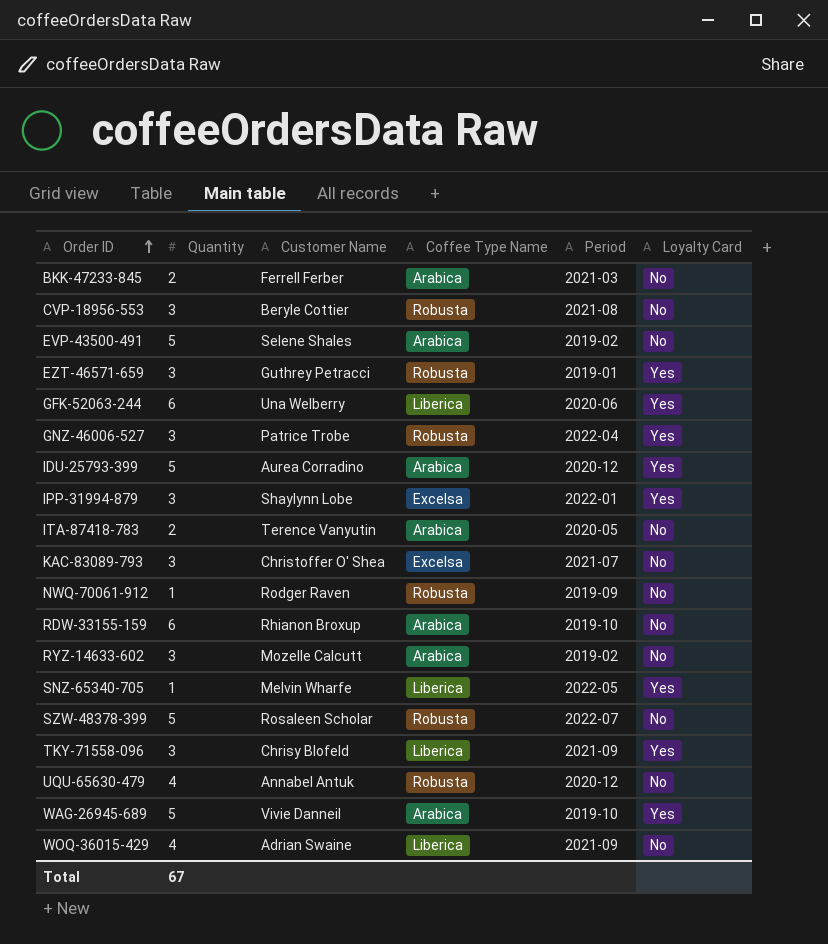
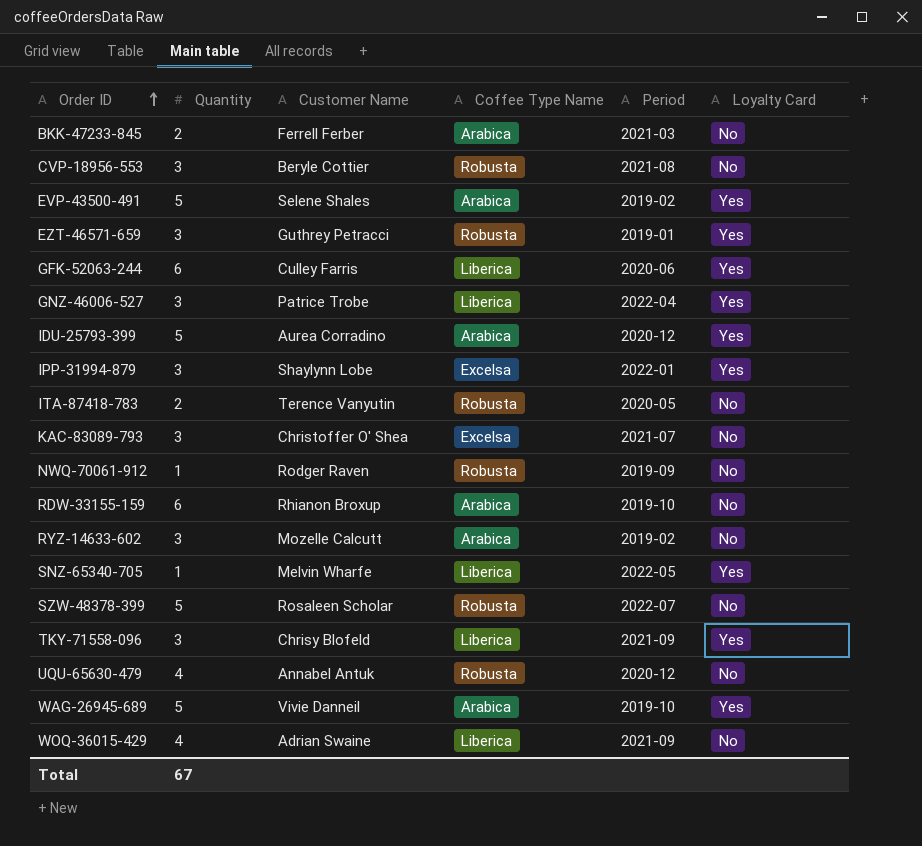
EVP-43500-491 | Loyalty Card: No -> Yes
GFK-52063-244 | Customer Name: Una Welberry -> Culley Farris
GNZ-46006-527 | Coffee Type Name: Robusta -> Liberica
ITA-87418-783 | Coffee Type Name: Arabica -> Robusta

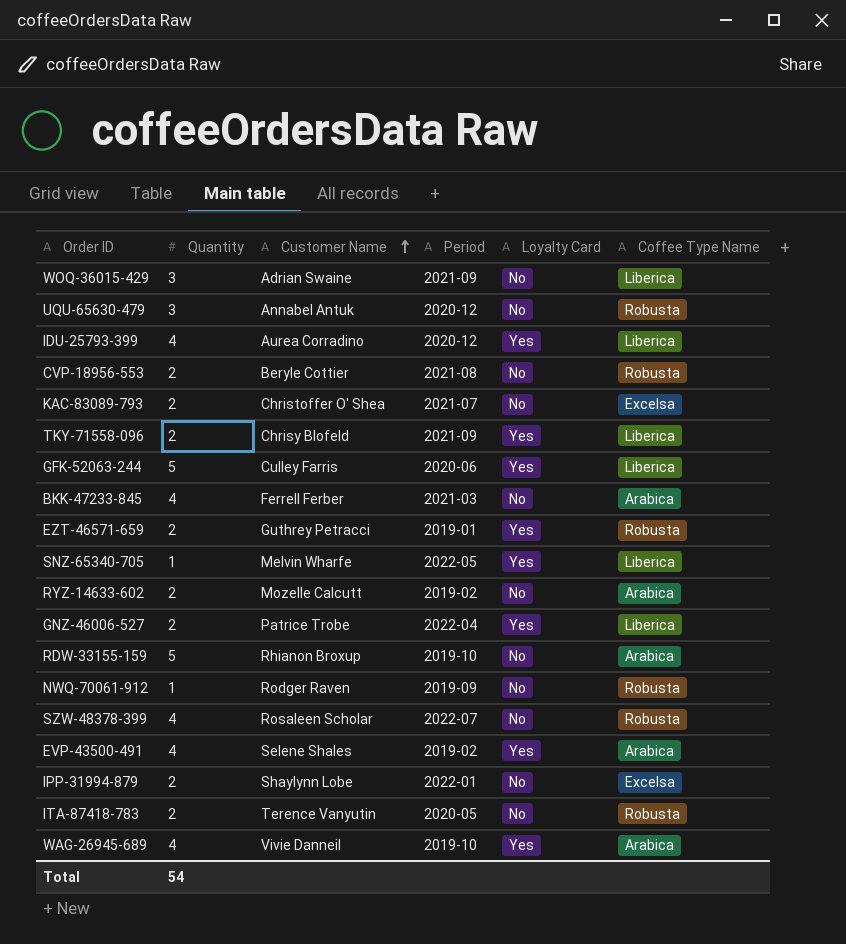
row order: Order ID ascending -> Customer Name ascending
column Coffee Type Name | position: 4 -> 6
WOQ-36015-429 | Quantity: 4 -> 3
UQU-65630-479 | Quantity: 4 -> 3
IDU-25793-399 | Quantity: 5 -> 4
IDU-25793-399 | Coffee Type Name: Arabica -> Liberica
CVP-18956-553 | Quantity: 3 -> 2
KAC-83089-793 | Quantity: 3 -> 2
TKY-71558-096 | Quantity: 3 -> 2
GFK-52063-244 | Quantity: 6 -> 5
BKK-47233-845 | Quantity: 2 -> 4
EZT-46571-659 | Quantity: 3 -> 2
RYZ-14633-602 | Quantity: 3 -> 2
GNZ-46006-527 | Quantity: 3 -> 2
RDW-33155-159 | Quantity: 6 -> 5
SZW-48378-399 | Quantity: 5 -> 4
EVP-43500-491 | Quantity: 5 -> 4
IPP-31994-879 | Quantity: 3 -> 2
IPP-31994-879 | Loyalty Card: Yes -> No
WAG-26945-689 | Quantity: 5 -> 4
Total | Quantity: 67 -> 54

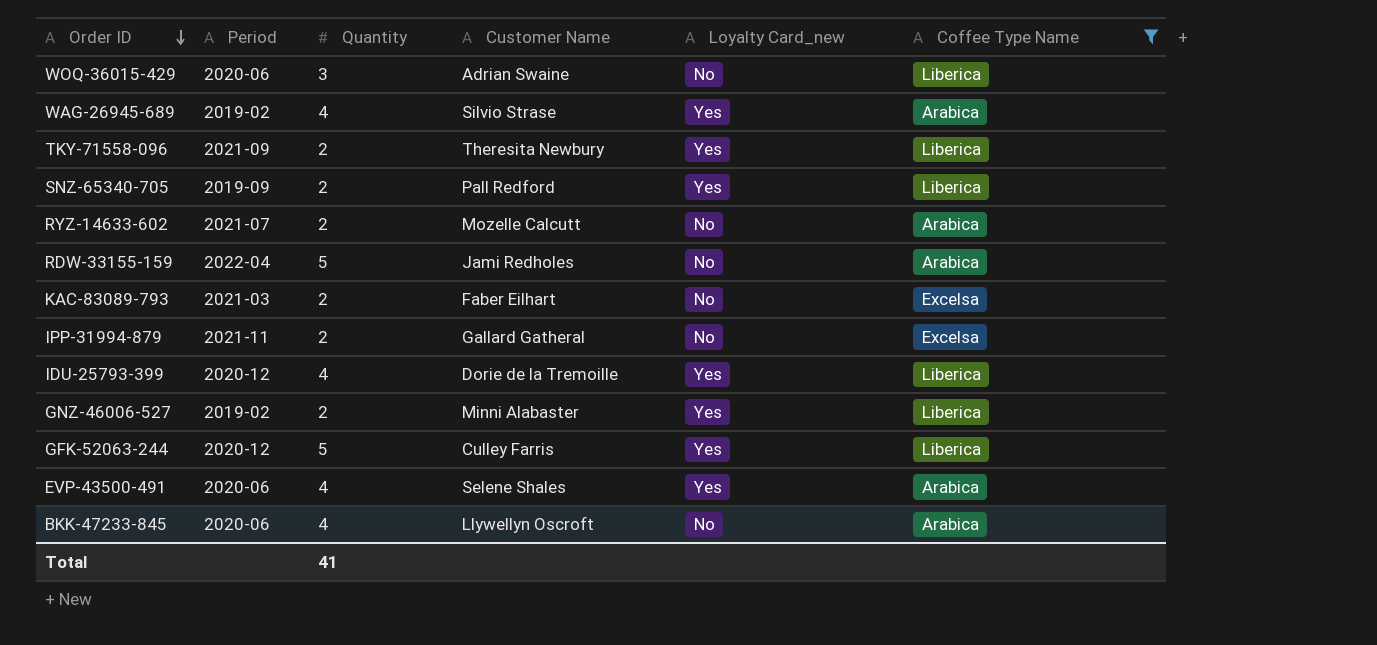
filter: none -> Coffee Type Name != Robusta
row order: Customer Name ascending -> Order ID descending
column Period | position: 4 -> 2
column name: Loyalty Card -> Loyalty Card_new
WOQ-36015-429 | Period: 2021-09 -> 2020-06
WAG-26945-689 | Period: 2019-10 -> 2019-02
WAG-26945-689 | Customer Name: Vivie Danneil -> Silvio Strase
TKY-71558-096 | Customer Name: Chrisy Blofeld -> Theresita Newbury
SNZ-65340-705 | Period: 2022-05 -> 2019-09
SNZ-65340-705 | Quantity: 1 -> 2
SNZ-65340-705 | Customer Name: Melvin Wharfe -> Pall Redford
RYZ-14633-602 | Period: 2019-02 -> 2021-07
RDW-33155-159 | Period: 2019-10 -> 2022-04
RDW-33155-159 | Customer Name: Rhianon Broxup -> Jami Redholes
KAC-83089-793 | Period: 2021-07 -> 2021-03
KAC-83089-793 | Customer Name: Christoffer O' Shea -> Faber Eilhart
IPP-31994-879 | Period: 2022-01 -> 2021-11
IPP-31994-879 | Customer Name: Shaylynn Lobe -> Gallard Gatheral
IDU-25793-399 | Customer Name: Aurea Corradino -> Dorie de la Tremoille
GNZ-46006-527 | Period: 2022-04 -> 2019-02
GNZ-46006-527 | Customer Name: Patrice Trobe -> Minni Alabaster
GFK-52063-244 | Period: 2020-06 -> 2020-12
EVP-43500-491 | Period: 2019-02 -> 2020-06
BKK-47233-845 | Period: 2021-03 -> 2020-06
BKK-47233-845 | Customer Name: Ferrell Ferber -> Llywellyn Oscroft
Total | Quantity: 54 -> 41

